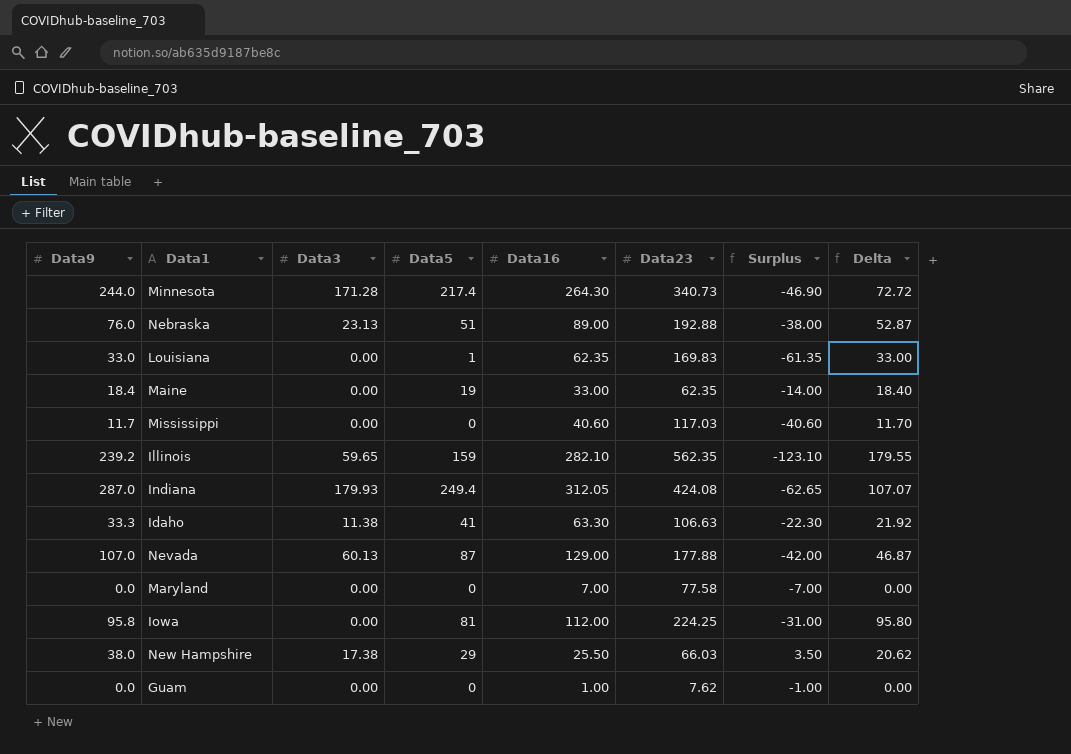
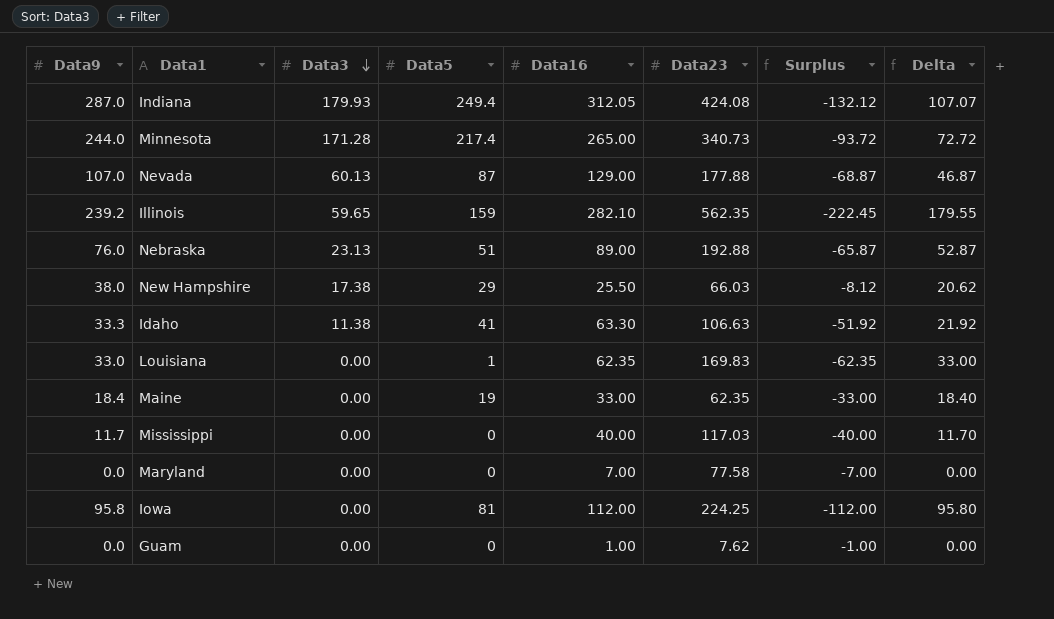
row order: none -> Data3 descending
column Surplus | formula: [Data5] - [Data16] -> [Data3] - [Data16]
Minnesota | Data16: 264.30 -> 265.00
Mississippi | Data16: 40.60 -> 40.00

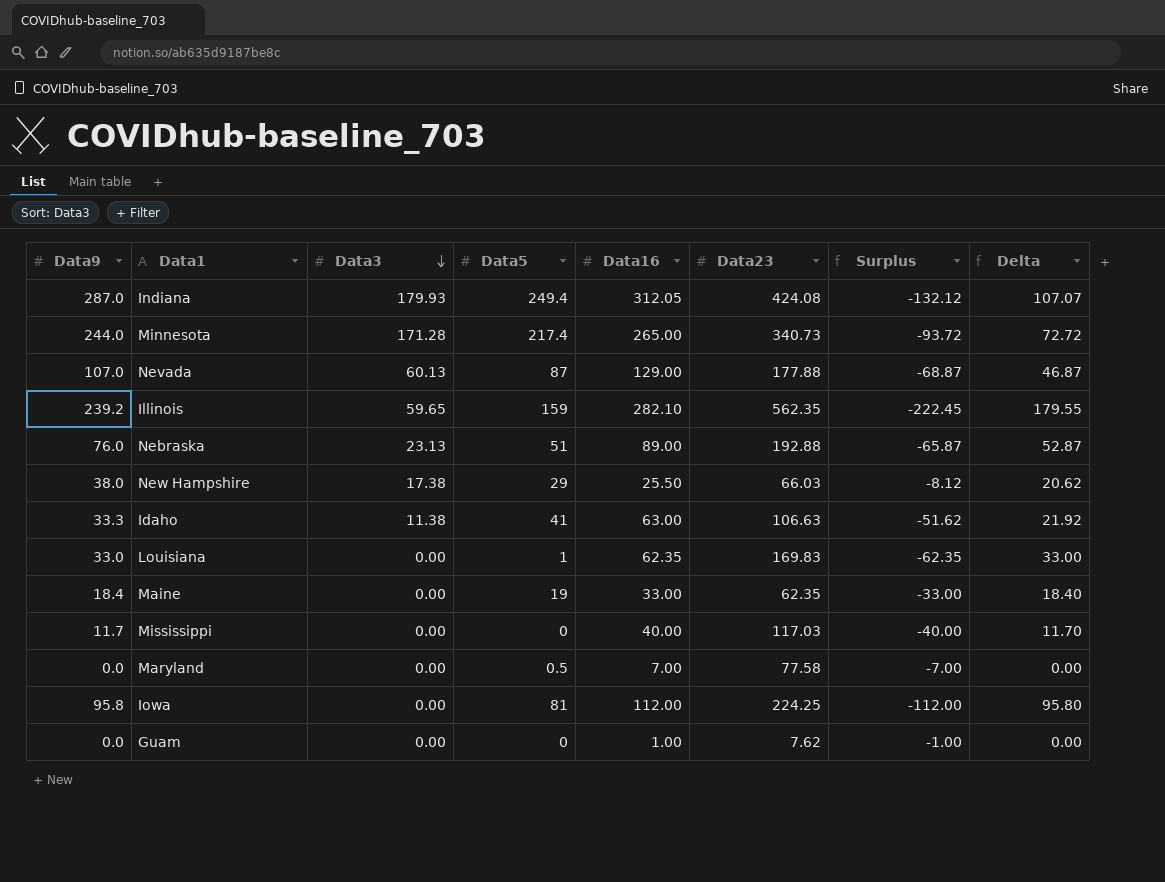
Idaho | Data16: 63.30 -> 63.00
Idaho | Surplus: -51.92 -> -51.62
Maryland | Data5: 0 -> 0.5

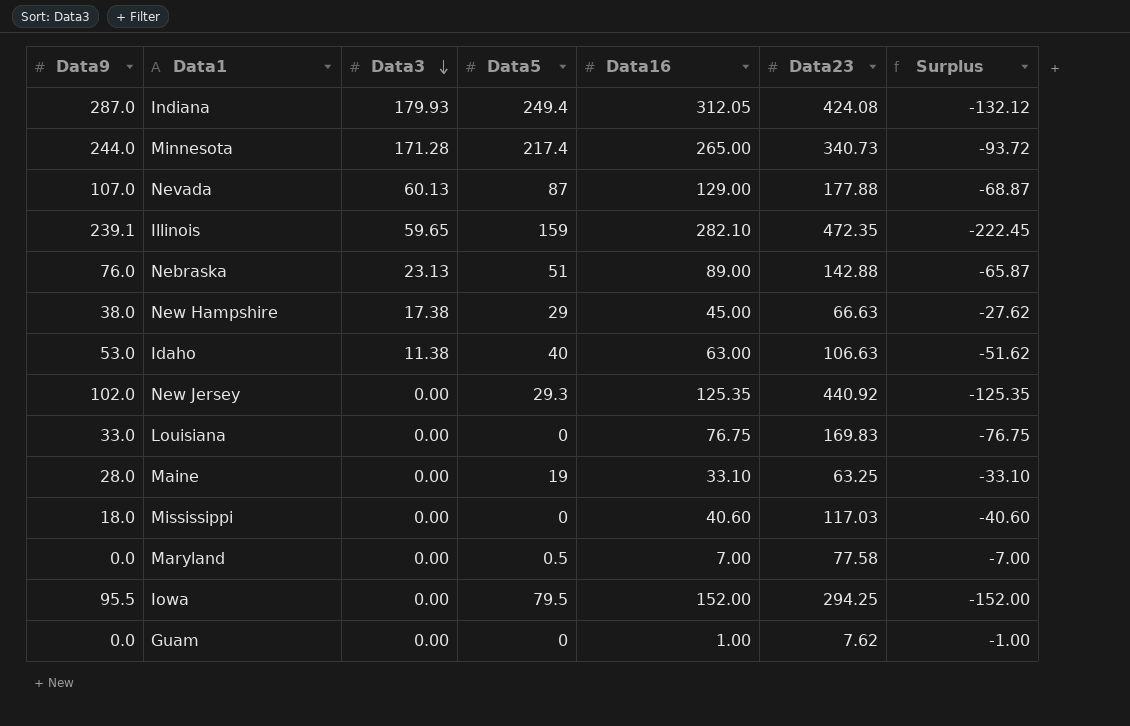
column Delta | formula: [Data9] - [Data3] -> none
Illinois | Data9: 239.2 -> 239.1
Illinois | Data23: 562.35 -> 472.35
Nebraska | Data23: 192.88 -> 142.88
New Hampshire | Data16: 25.50 -> 45.00
New Hampshire | Data23: 66.03 -> 66.63
New Hampshire | Surplus: -8.12 -> -27.62
Idaho | Data9: 33.3 -> 53.0
Idaho | Data5: 41 -> 40
row New Jersey: none -> 102.0 | 0.00 | 29.3 | 125.35 | 440.92 | -125.35
Louisiana | Data5: 1 -> 0
Louisiana | Data16: 62.35 -> 76.75
Louisiana | Surplus: -62.35 -> -76.75
Maine | Data9: 18.4 -> 28.0
Maine | Data16: 33.00 -> 33.10
Maine | Data23: 62.35 -> 63.25
Maine | Surplus: -33.00 -> -33.10
Mississippi | Data9: 11.7 -> 18.0
Mississippi | Data16: 40.00 -> 40.60
Mississippi | Surplus: -40.00 -> -40.60
Iowa | Data9: 95.8 -> 95.5
Iowa | Data5: 81 -> 79.5
Iowa | Data16: 112.00 -> 152.00
Iowa | Data23: 224.25 -> 294.25
Iowa | Surplus: -112.00 -> -152.00

